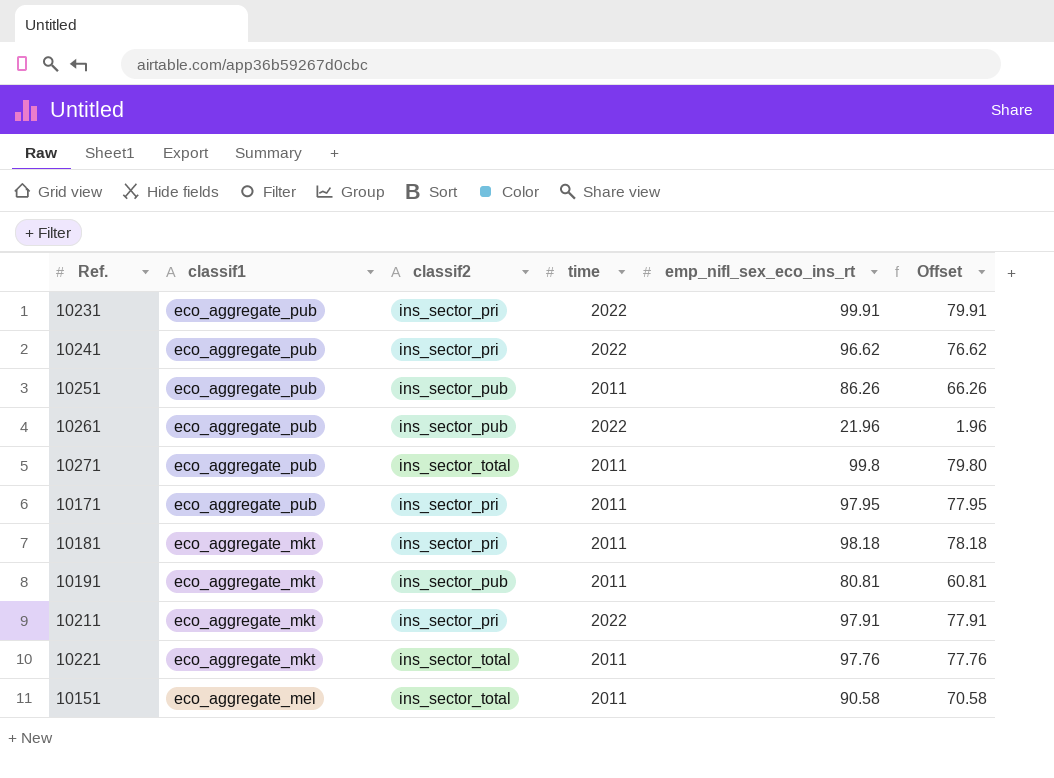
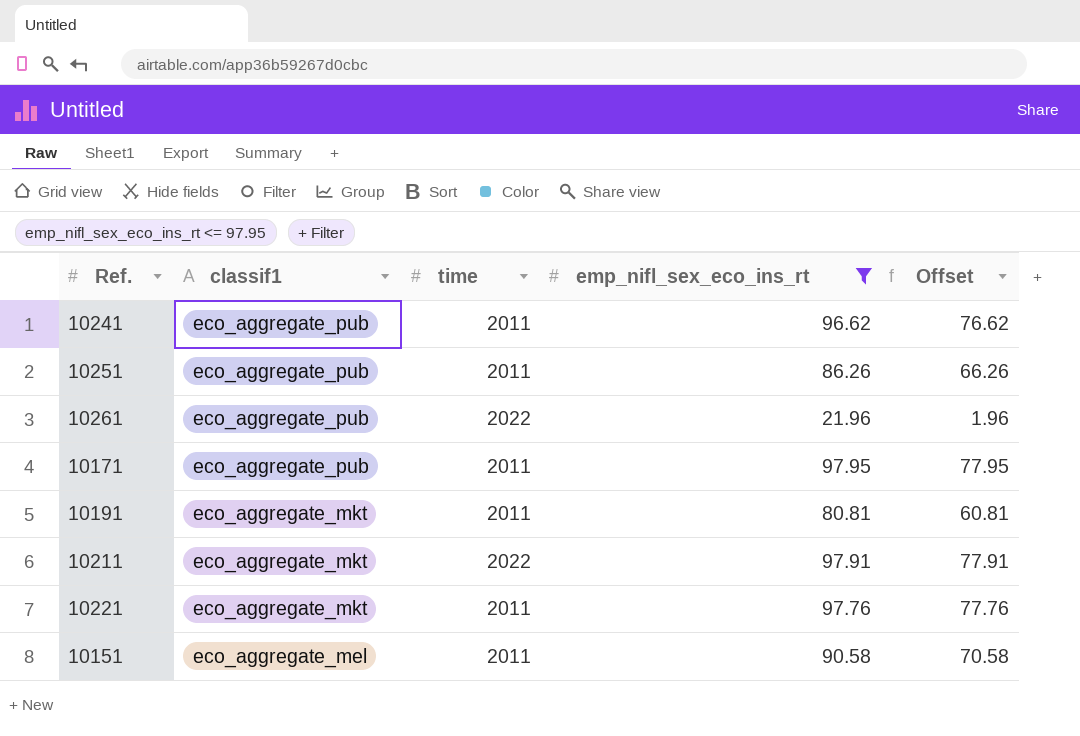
filter: none -> emp_nifl_sex_eco_ins_rt <= 97.95
column classif2 | position: 3 -> none
10241 | time: 2022 -> 2011

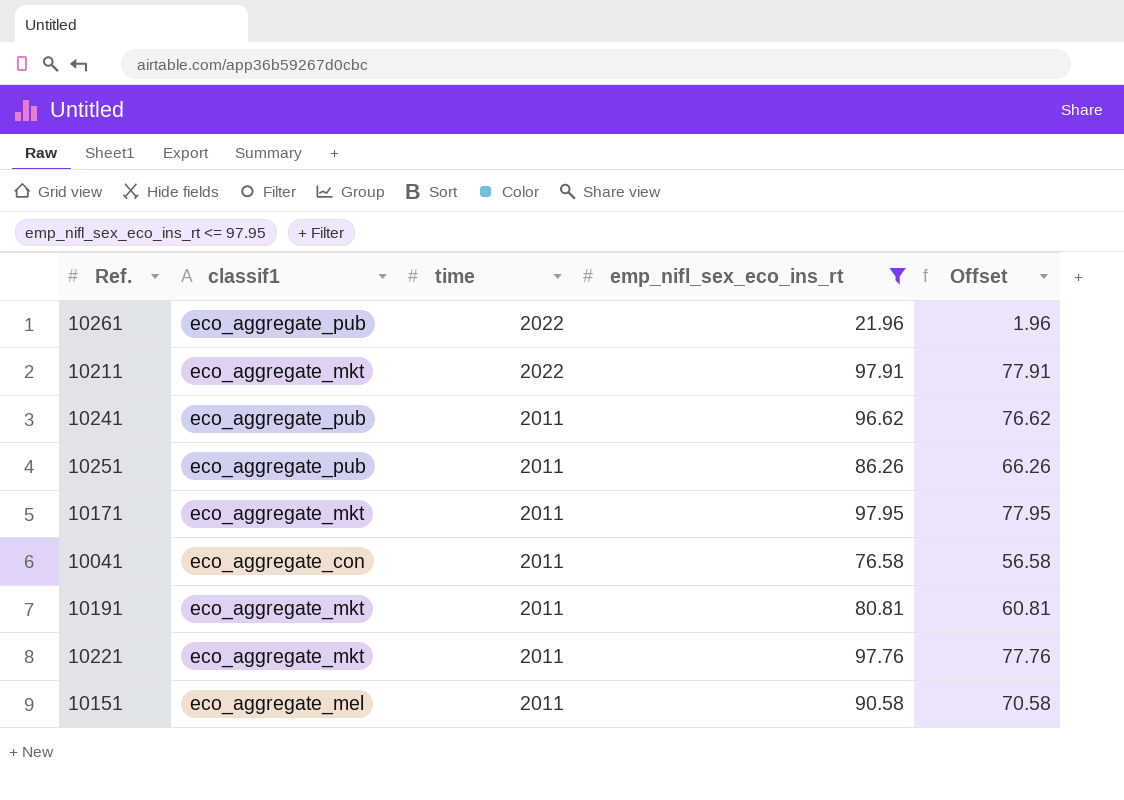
row order: classif1 descending -> time descending
10171 | classif1: eco_aggregate_pub -> eco_aggregate_mkt
row 10041: none -> eco_aggregate_con | 2011 | 76.58 | 56.58

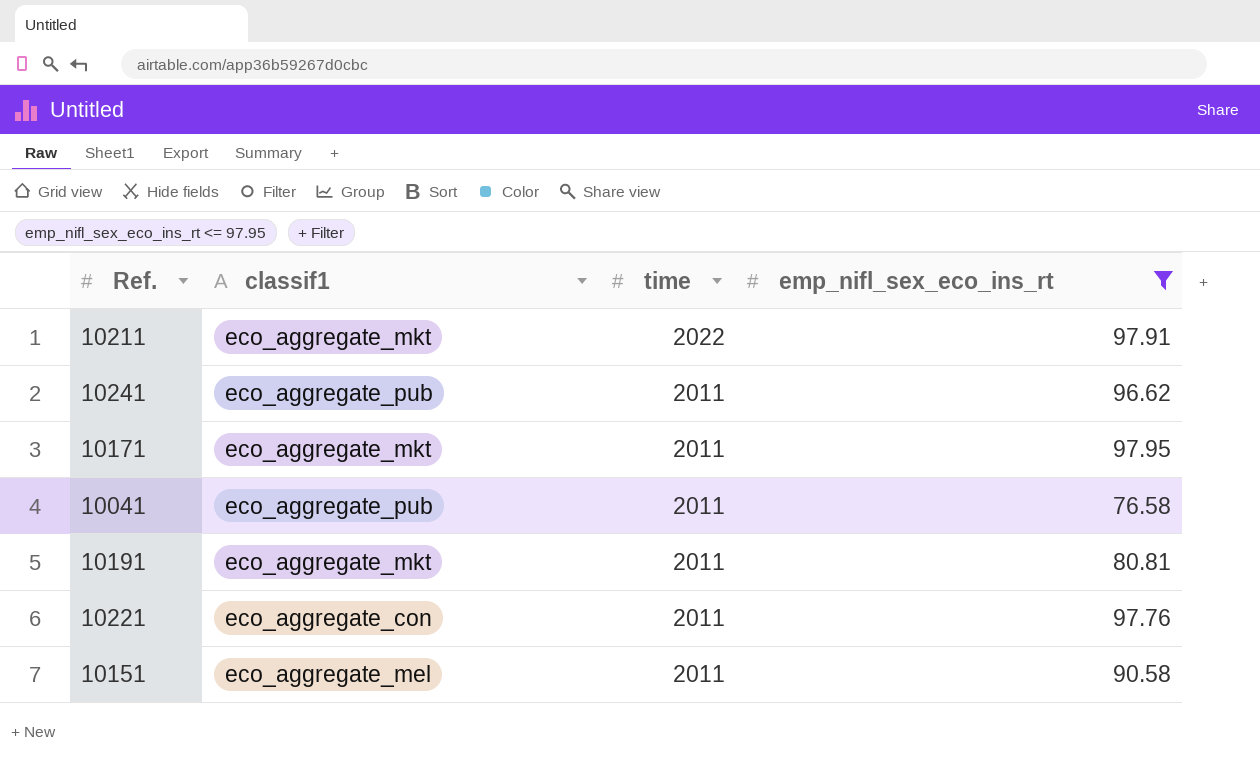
column Offset | formula: [emp_nifl_sex_eco_ins_rt] - 20 -> none
row 10261: eco_aggregate_pub | 2022 | 21.96 | 1.96 -> none
row 10251: eco_aggregate_pub | 2011 | 86.26 | 66.26 -> none
10041 | classif1: eco_aggregate_con -> eco_aggregate_pub
10221 | classif1: eco_aggregate_mkt -> eco_aggregate_con

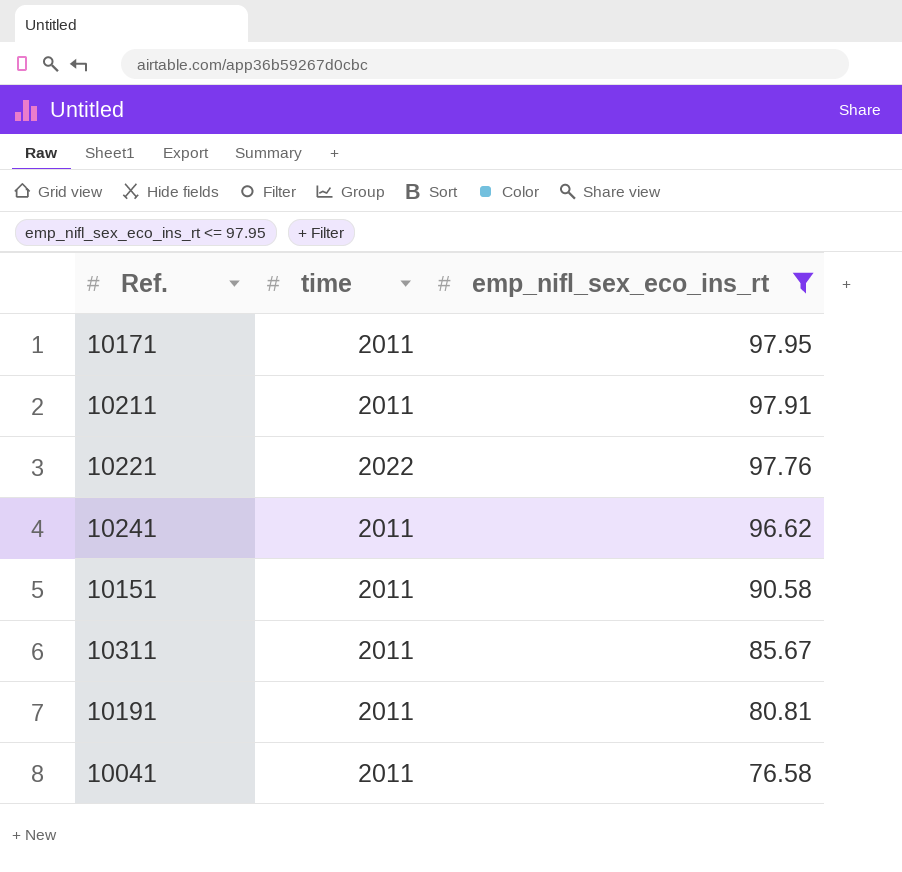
row order: time descending -> emp_nifl_sex_eco_ins_rt descending
column classif1 | position: 2 -> none
10211 | time: 2022 -> 2011
10221 | time: 2011 -> 2022
row 10311: none -> 2011 | 85.67

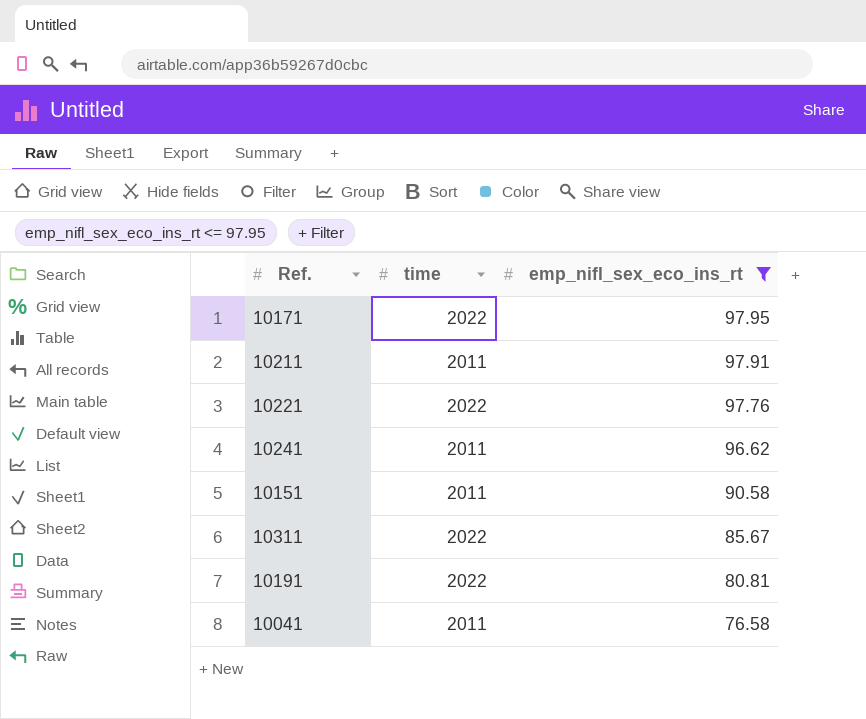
10171 | time: 2011 -> 2022
10311 | time: 2011 -> 2022
10191 | time: 2011 -> 2022

